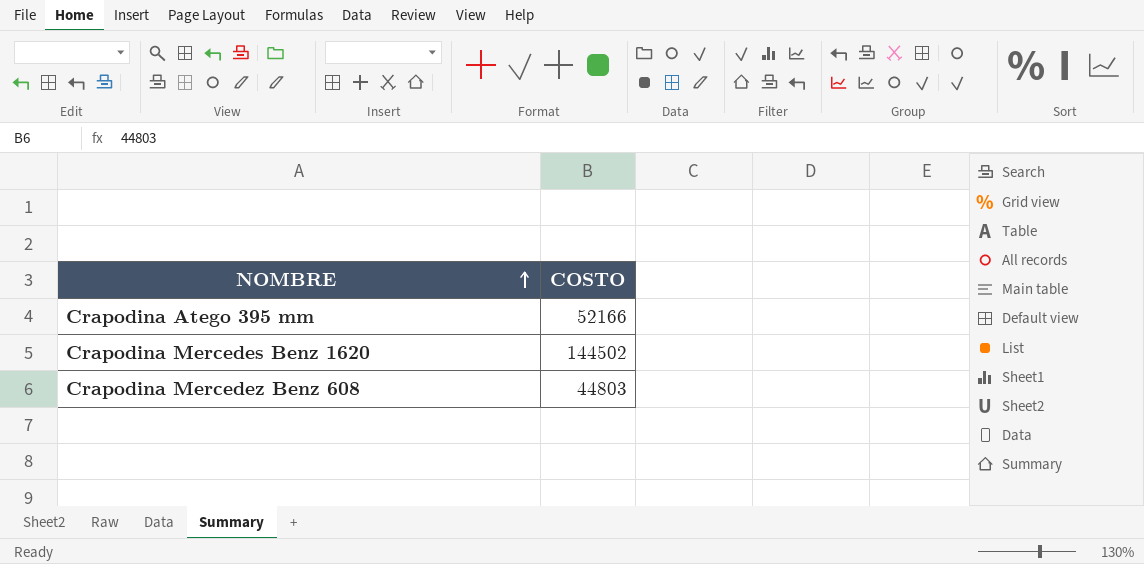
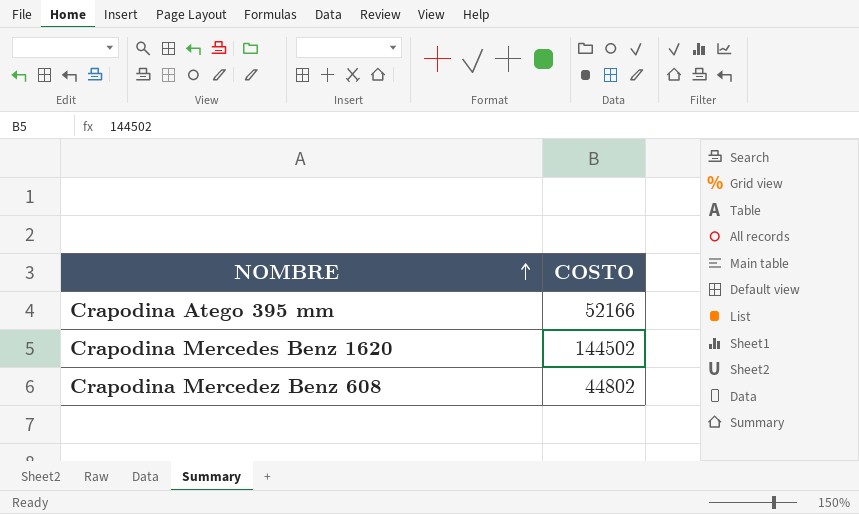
Crapodina Mercedez Benz 608 | COSTO: 44803 -> 44802

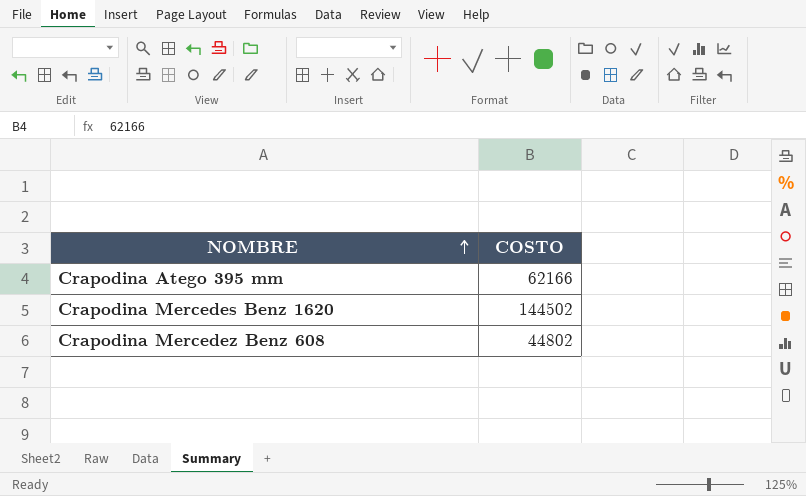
Crapodina Atego 395 mm | COSTO: 52166 -> 62166

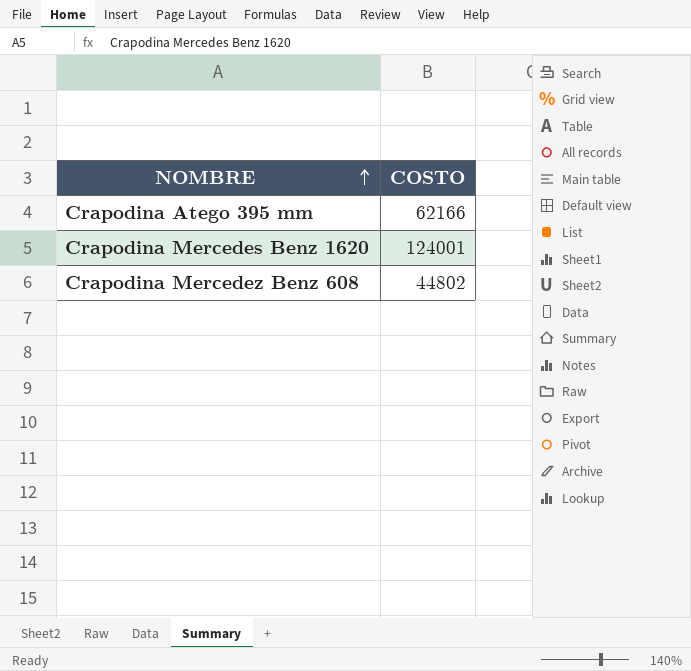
Crapodina Mercedes Benz 1620 | COSTO: 144502 -> 124001

